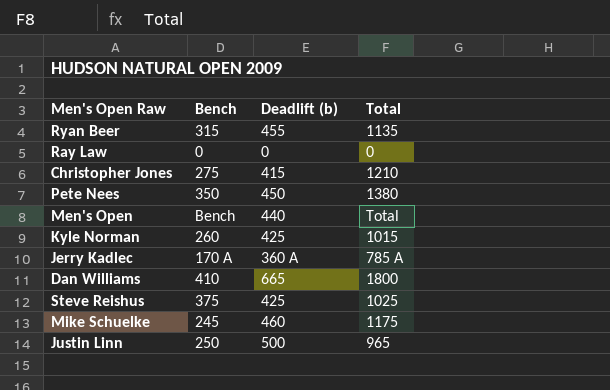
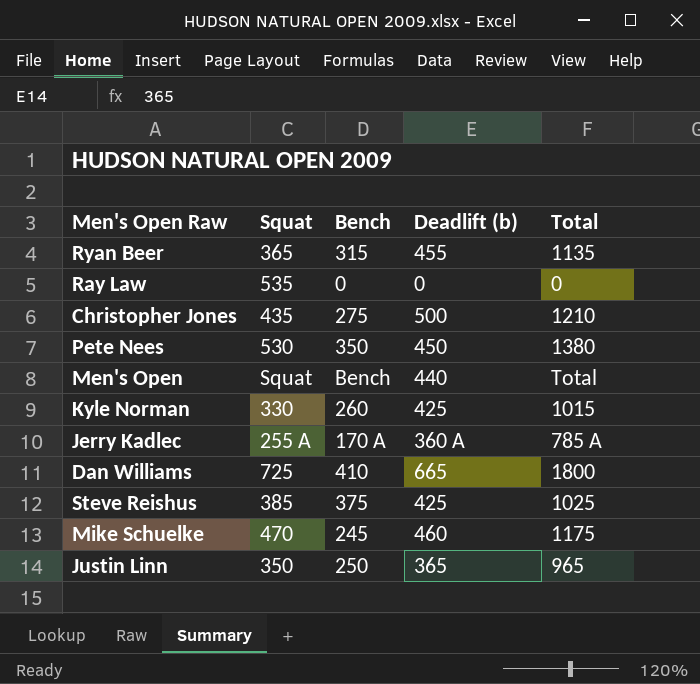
column Squat | position: none -> 2
Christopher Jones | Deadlift (b): 415 -> 500
Justin Linn | Deadlift (b): 500 -> 365

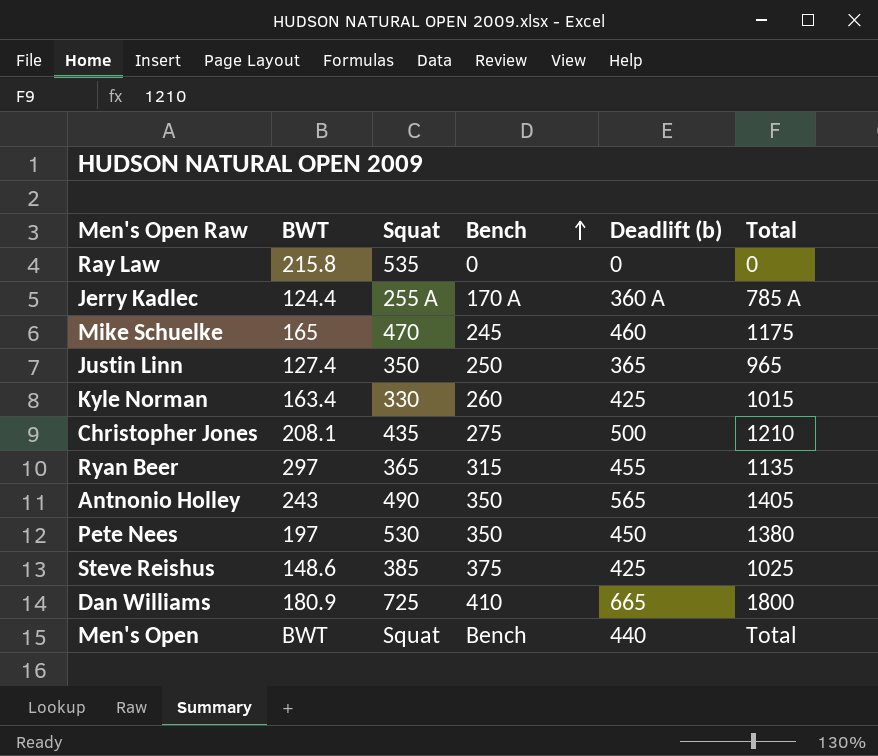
row order: none -> Bench ascending
column BWT | position: none -> 2
row Antnonio Holley: none -> 243 | 490 | 350 | 565 | 1405

